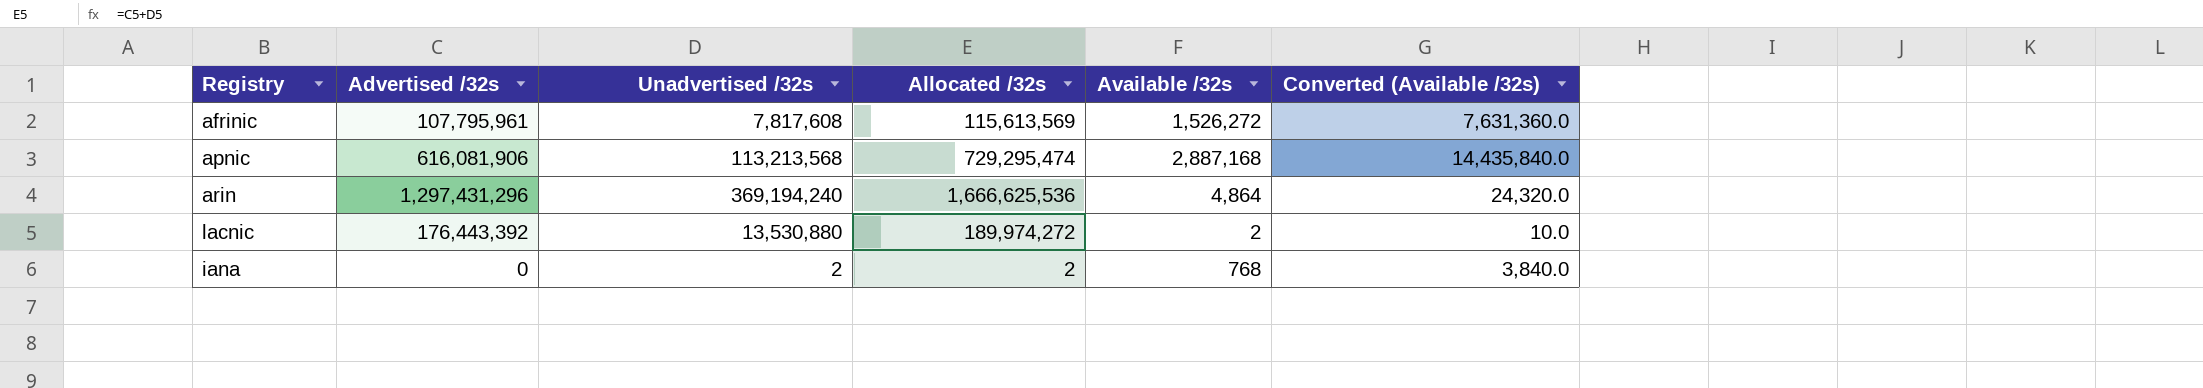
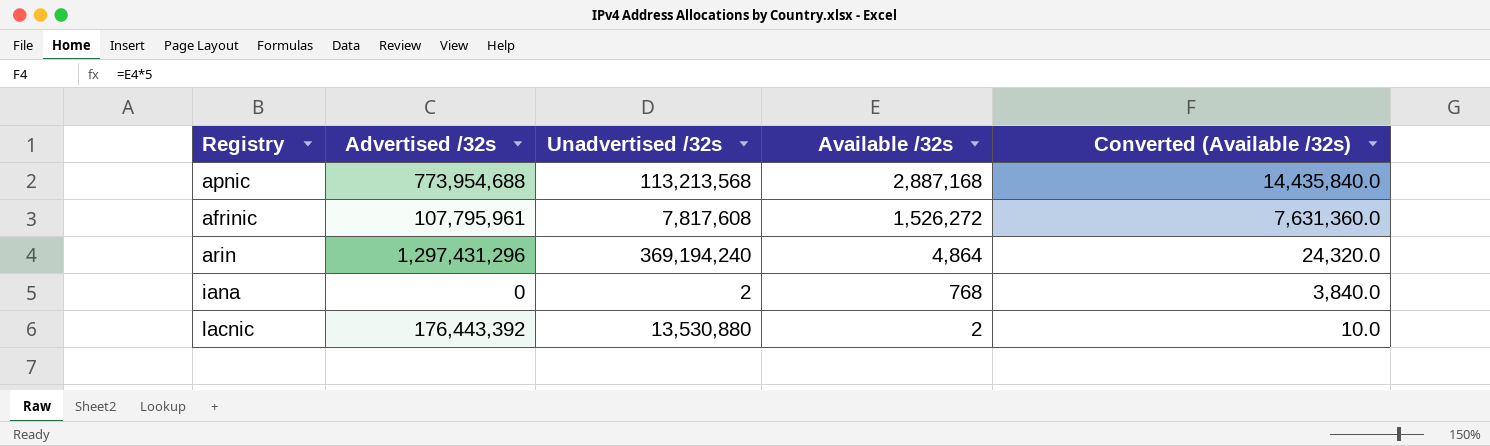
row order: none -> Available /32s descending
column Allocated /32s | formula: [Advertised /32s] + [Unadvertised /32s] -> none
apnic | Advertised /32s: 616,081,906 -> 773,954,688

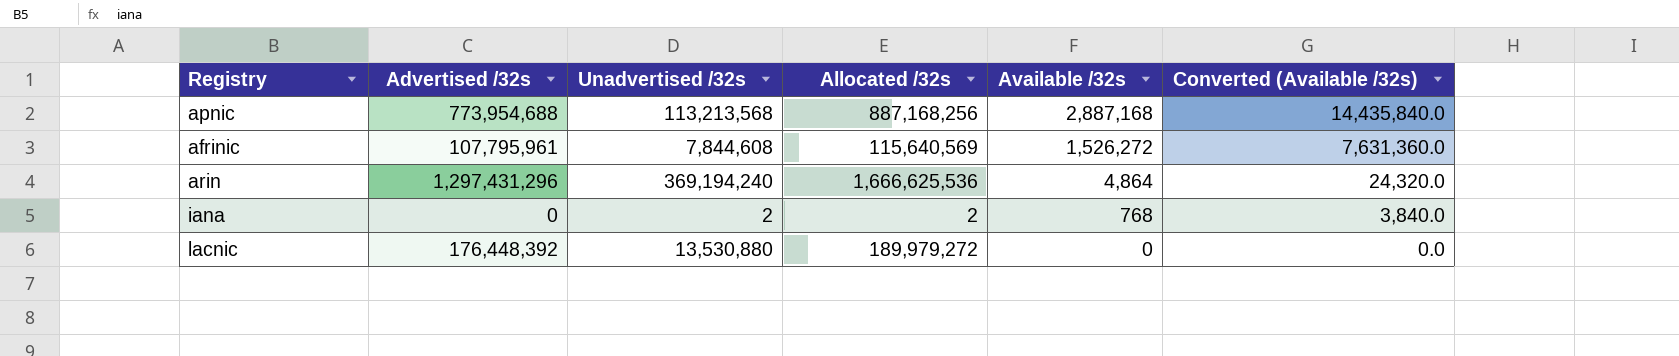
column Allocated /32s | formula: none -> [Advertised /32s] + [Unadvertised /32s]
afrinic | Unadvertised /32s: 7,817,608 -> 7,844,608
lacnic | Advertised /32s: 176,443,392 -> 176,448,392
lacnic | Available /32s: 2 -> 0
lacnic | Converted (Available /32s): 10.0 -> 0.0

